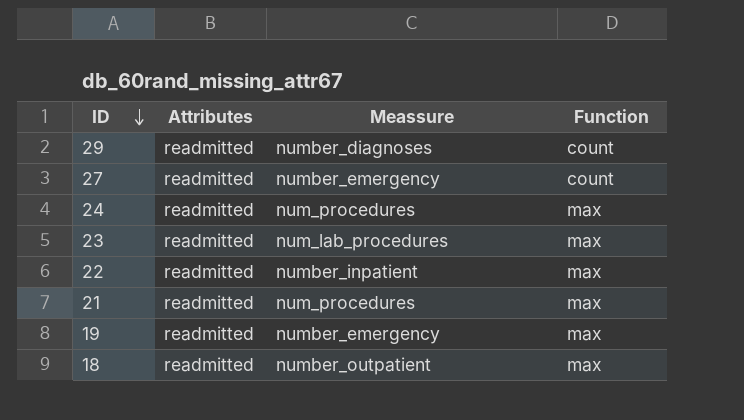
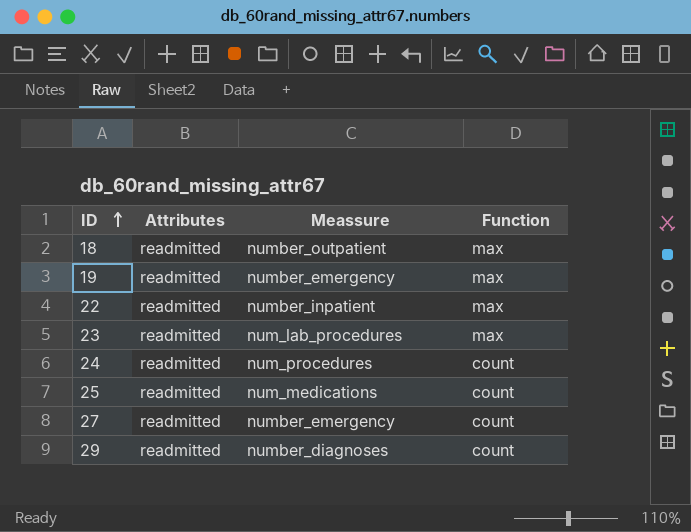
row order: ID descending -> ID ascending
row 21: readmitted | num_procedures | max -> none
24 | Function: max -> count
row 25: none -> readmitted | num_medications | count

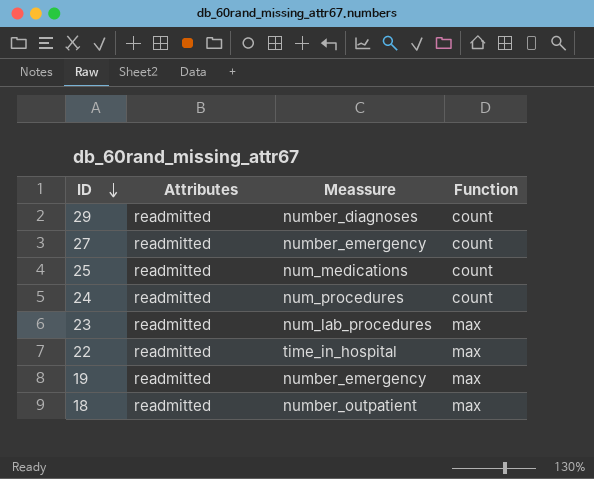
row order: ID ascending -> ID descending
22 | Meassure: number_inpatient -> time_in_hospital

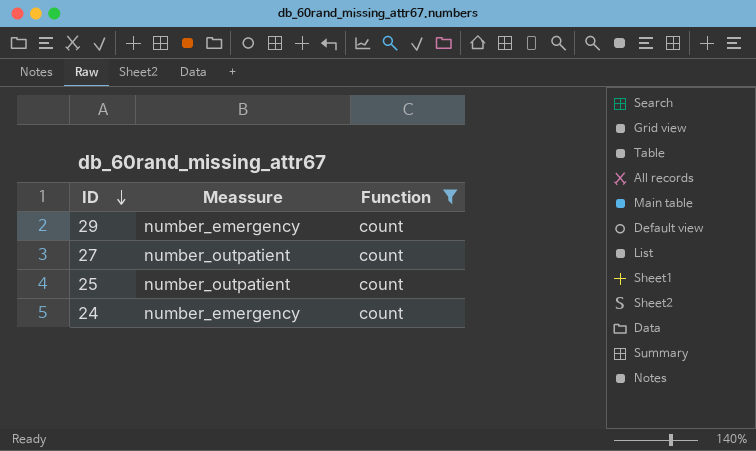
filter: none -> Function = count
column Attributes | position: 2 -> none
29 | Meassure: number_diagnoses -> number_emergency
27 | Meassure: number_emergency -> number_outpatient
25 | Meassure: num_medications -> number_outpatient
24 | Meassure: num_procedures -> number_emergency

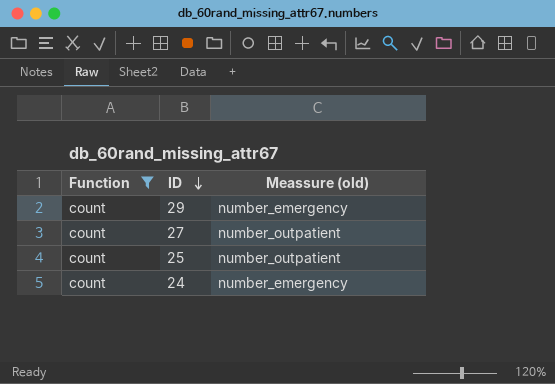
column Function | position: 3 -> 1
column name: Meassure -> Meassure (old)

